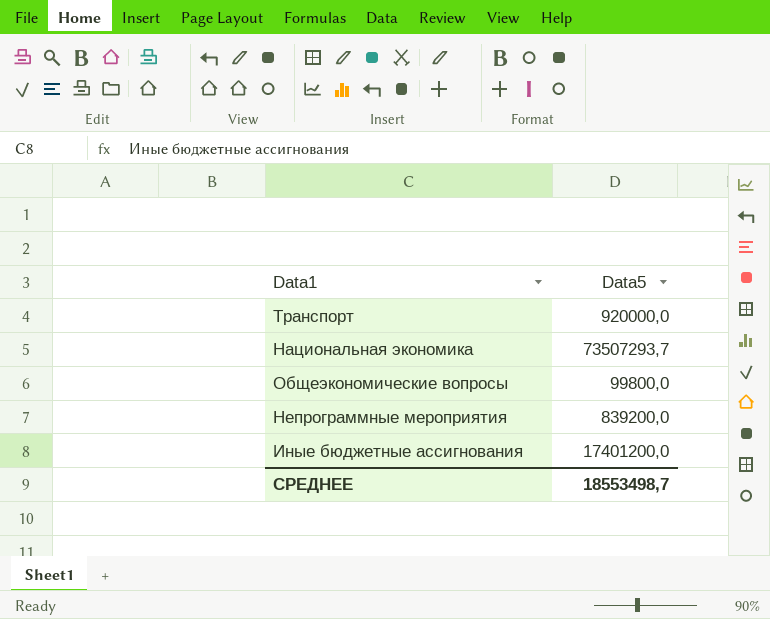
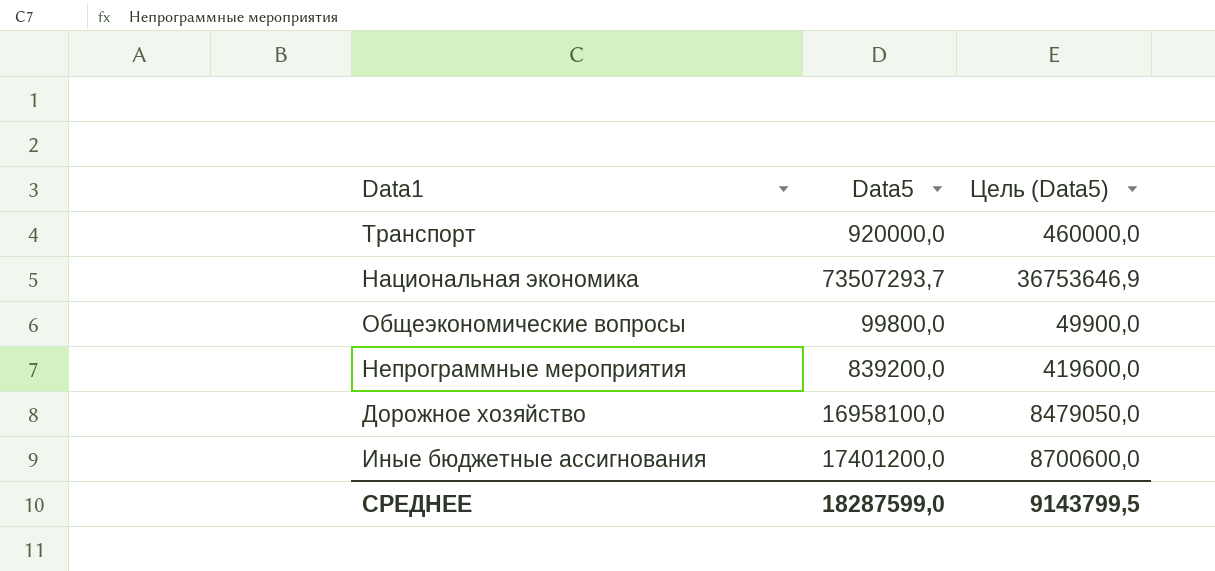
column Цель (Data5) | formula: none -> [Data5] * 0,5
row Дорожное хозяйство: none -> 16958100,0 | 8479050,0
СРЕДНЕЕ | Data5: 18553498,7 -> 18287599,0

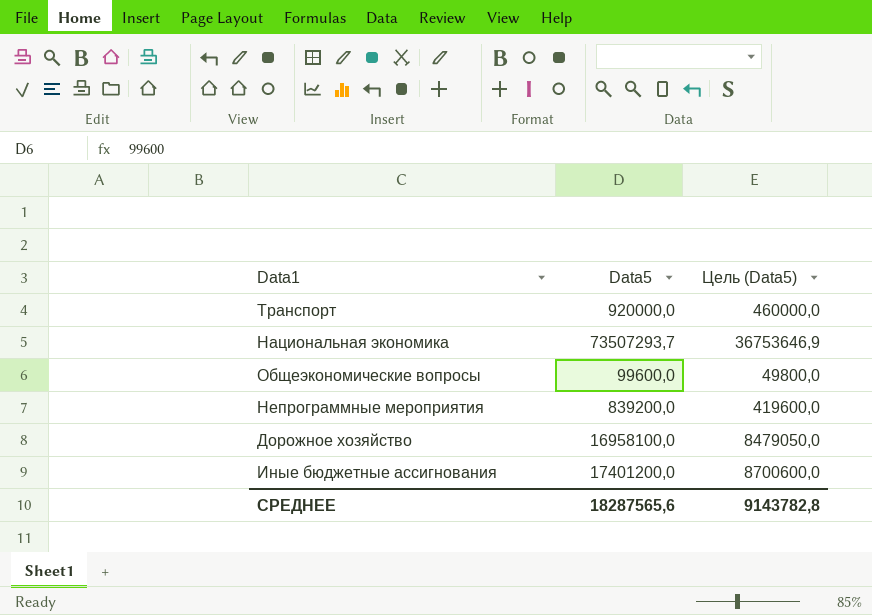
Общеэкономические вопросы | Data5: 99800,0 -> 99600,0
Общеэкономические вопросы | Цель (Data5): 49900,0 -> 49800,0
СРЕДНЕЕ | Data5: 18287599,0 -> 18287565,6
СРЕДНЕЕ | Цель (Data5): 9143799,5 -> 9143782,8

